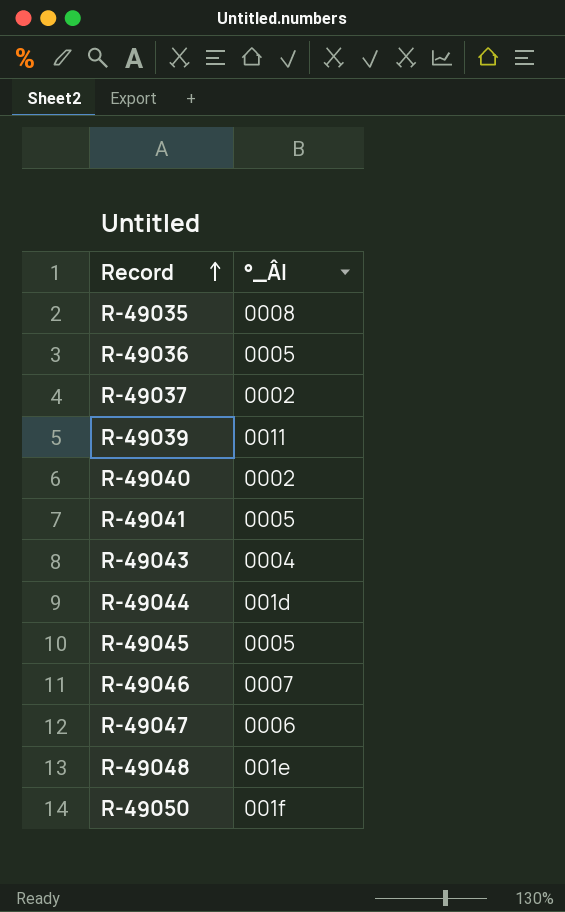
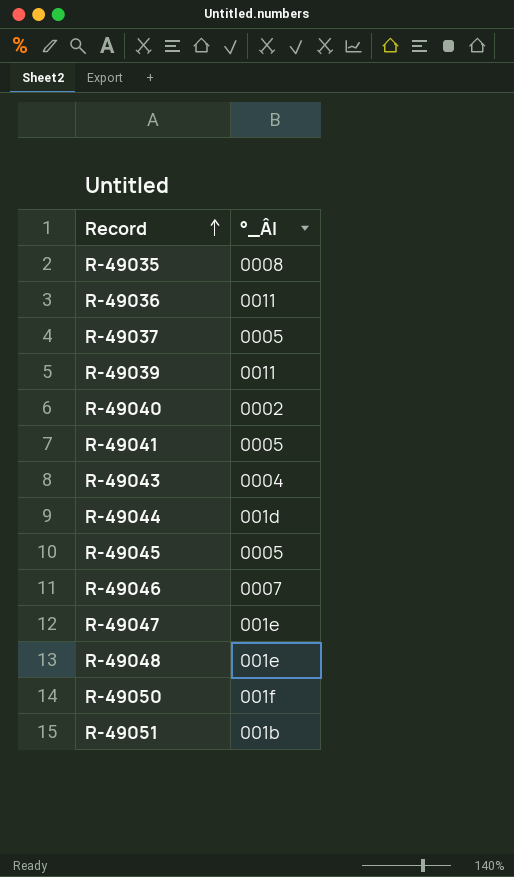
R-49036 | °_ÂI: 0005 -> 0011
R-49037 | °_ÂI: 0002 -> 0005
R-49047 | °_ÂI: 0006 -> 001e
row R-49051: none -> 001b

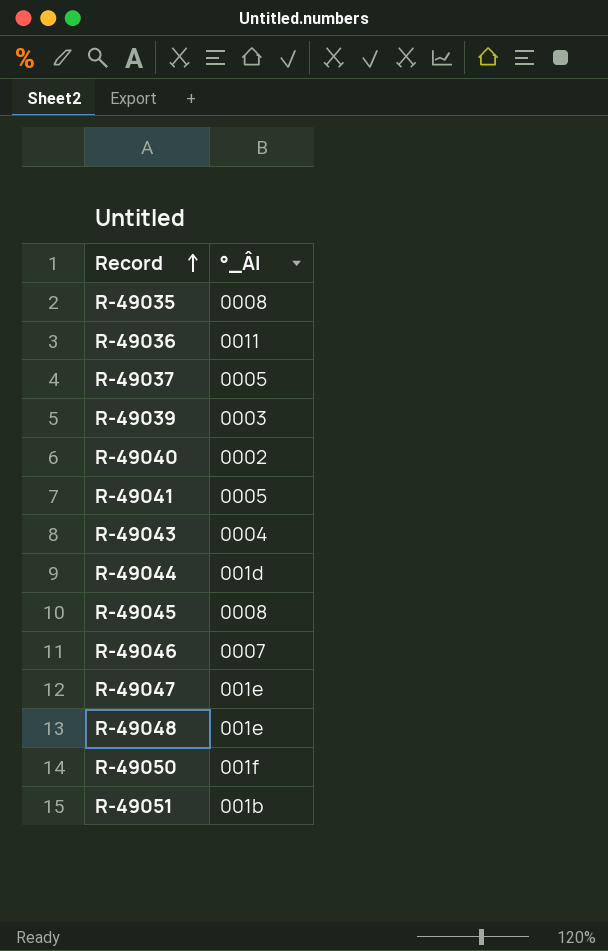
R-49039 | °_ÂI: 0011 -> 0003
R-49045 | °_ÂI: 0005 -> 0008

